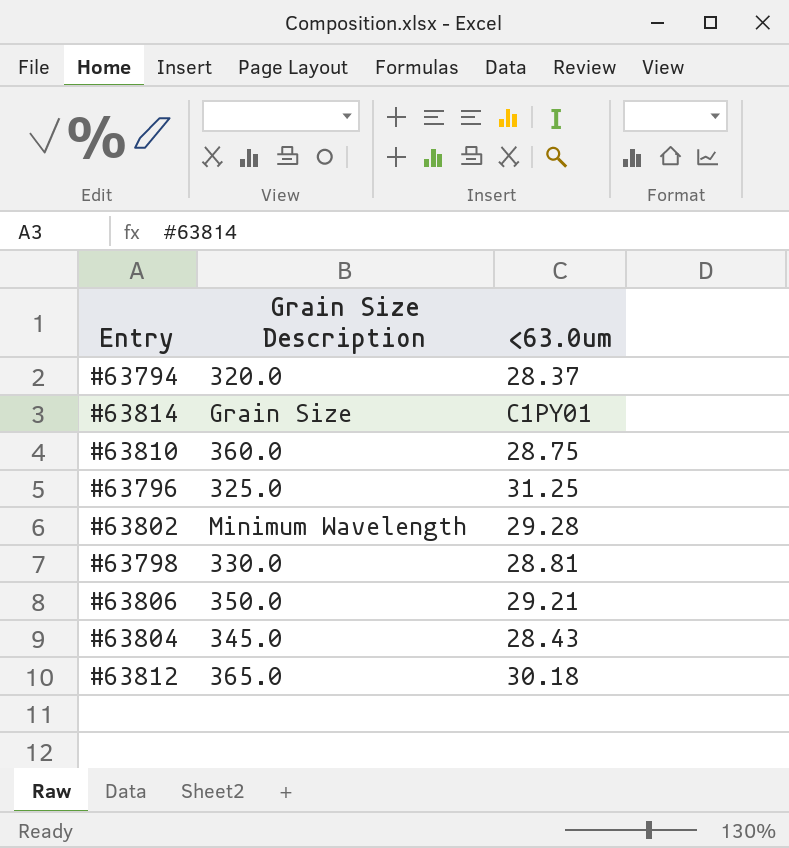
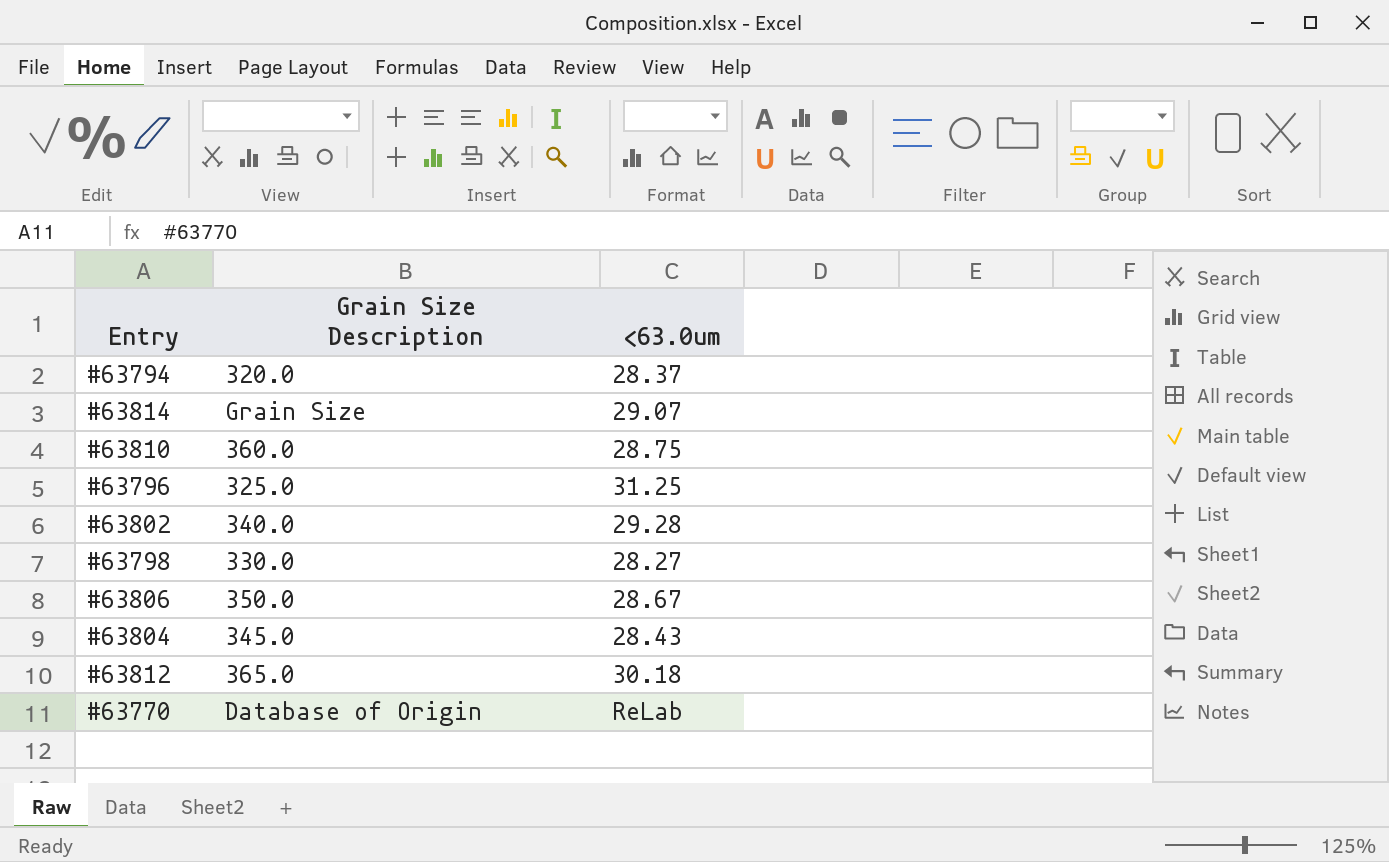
#63814 | <63.0um: C1PY01 -> 29.07
#63802 | Grain Size Description: Minimum Wavelength -> 340.0
#63798 | <63.0um: 28.81 -> 28.27
#63806 | <63.0um: 29.21 -> 28.67
row #63770: none -> Database of Origin | ReLab

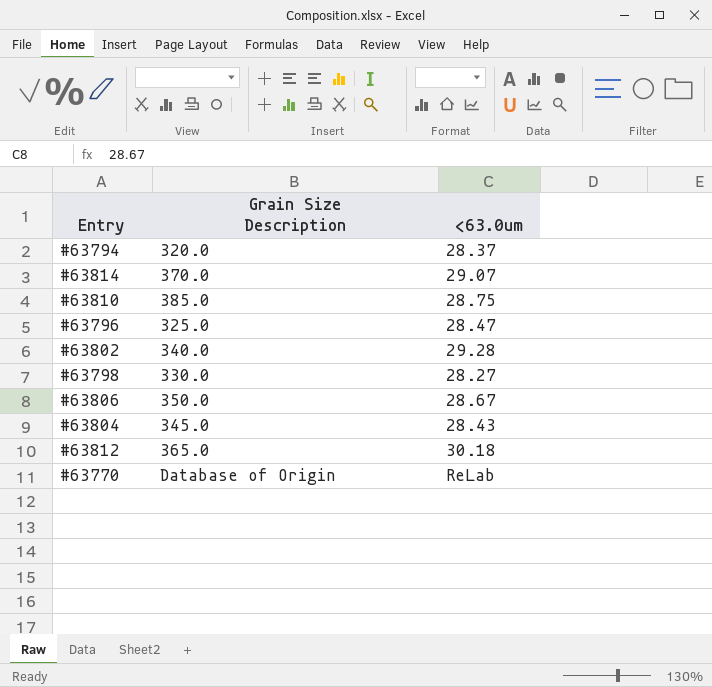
#63814 | Grain Size Description: Grain Size -> 370.0
#63810 | Grain Size Description: 360.0 -> 385.0
#63796 | <63.0um: 31.25 -> 28.47

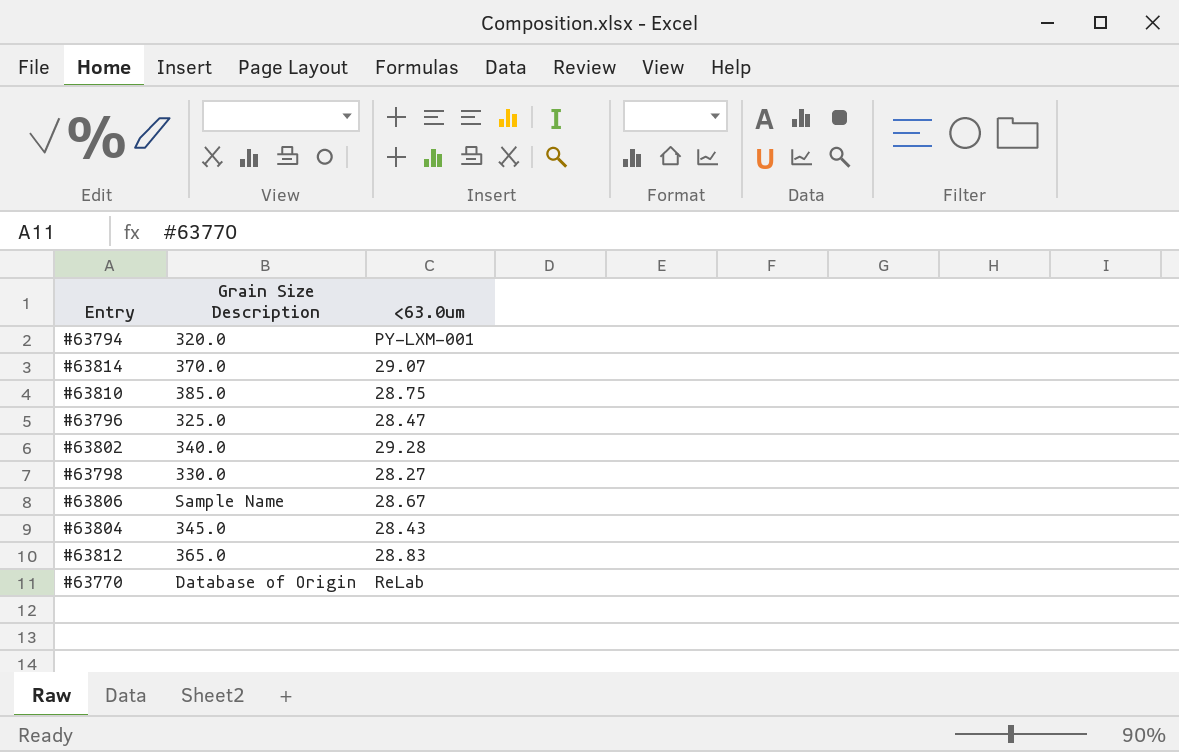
#63794 | <63.0um: 28.37 -> PY-LXM-001
#63806 | Grain Size Description: 350.0 -> Sample Name
#63812 | <63.0um: 30.18 -> 28.83

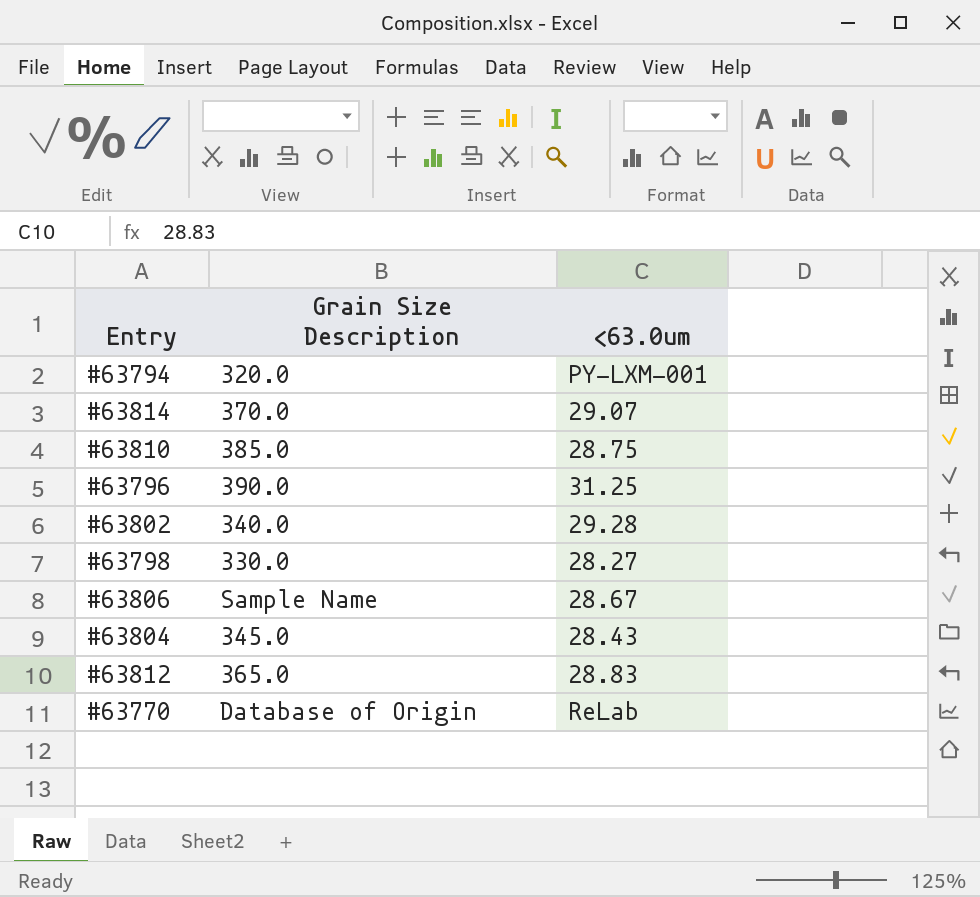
#63796 | Grain Size Description: 325.0 -> 390.0
#63796 | <63.0um: 28.47 -> 31.25

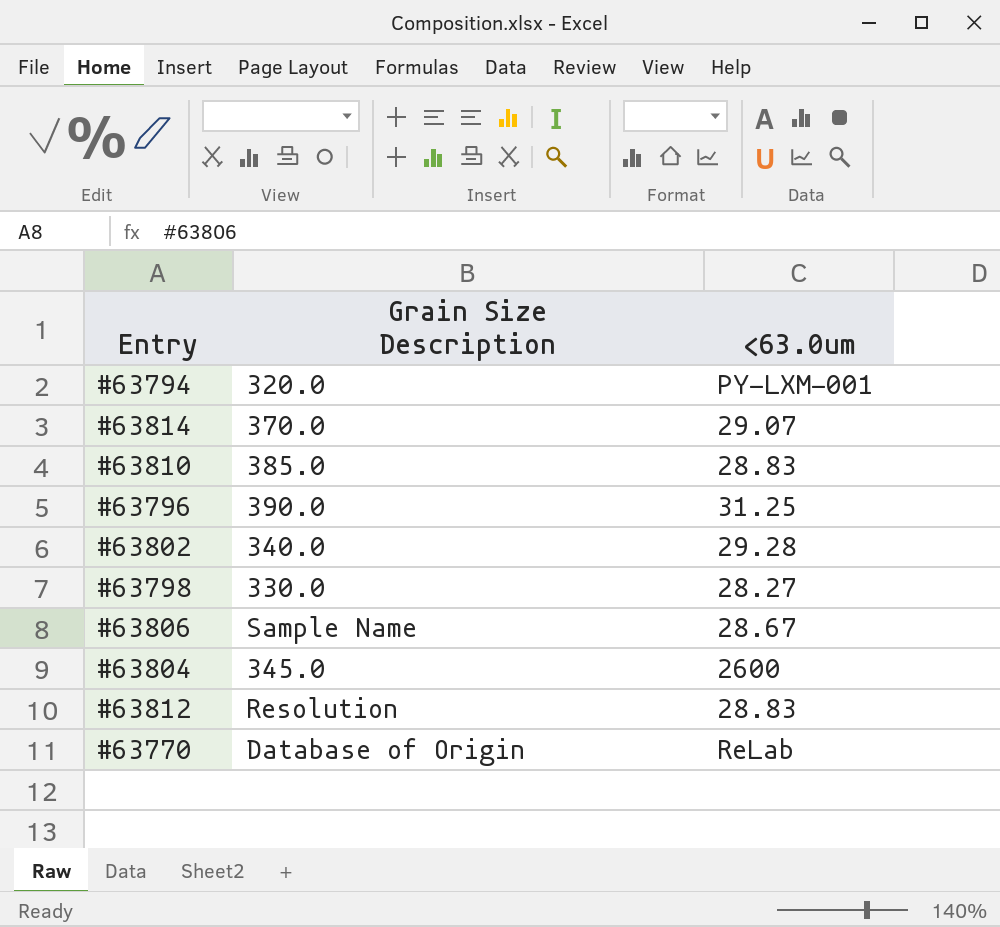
#63810 | <63.0um: 28.75 -> 28.83
#63804 | <63.0um: 28.43 -> 2600
#63812 | Grain Size Description: 365.0 -> Resolution

